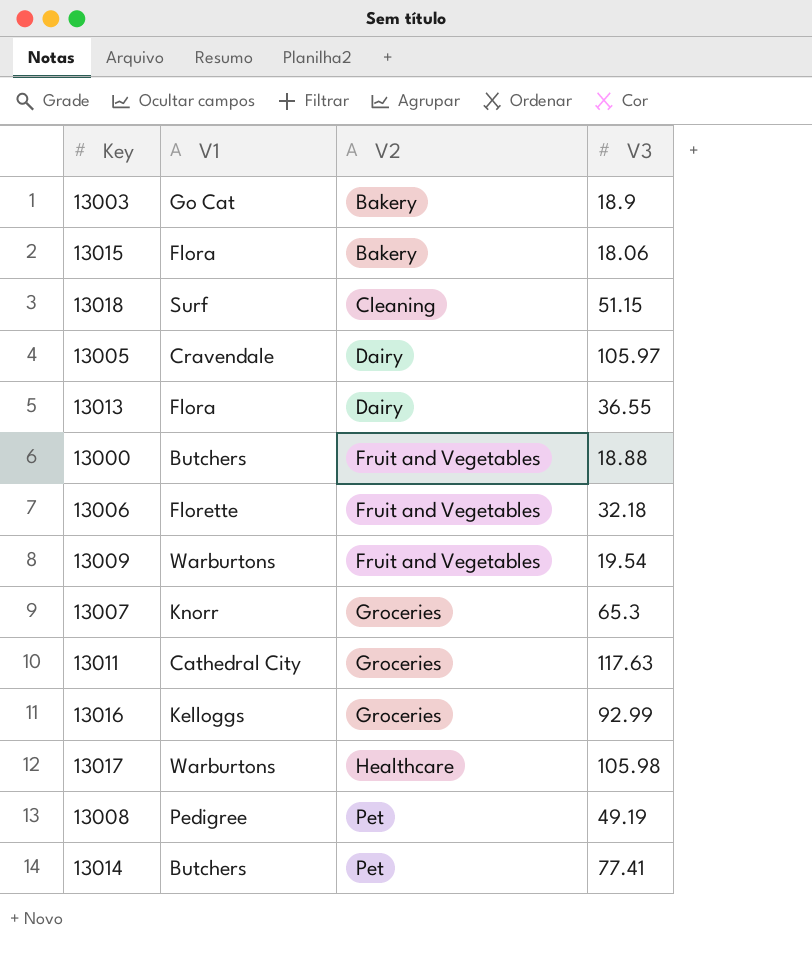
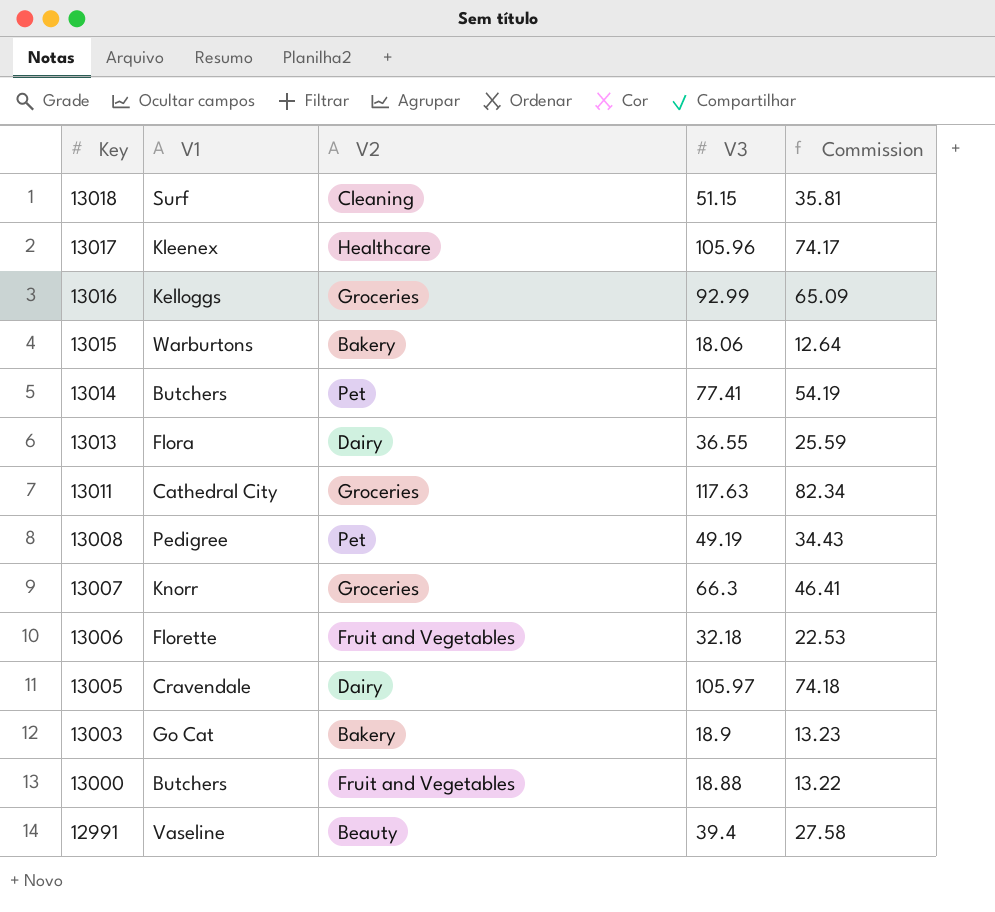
row order: V2 ascending -> Key descending
column Commission | formula: none -> [V3] * 0.7
row 13009: Warburtons | Fruit and Vegetables | 19.54 -> none
13017 | V1: Warburtons -> Kleenex
13017 | V3: 105.98 -> 105.96
13015 | V1: Flora -> Warburtons
13007 | V3: 65.3 -> 66.3
row 12991: none -> Vaseline | Beauty | 39.4 | 27.58

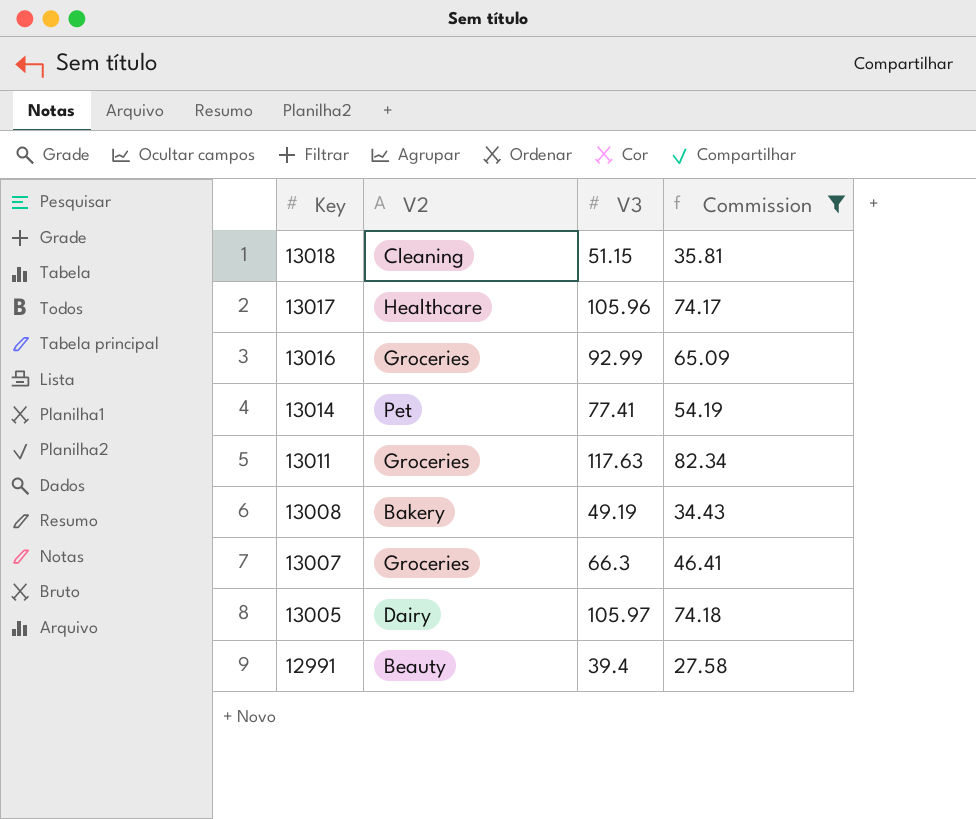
filter: none -> Commission >= 27.58
column V1 | position: 2 -> none
13008 | V2: Pet -> Bakery

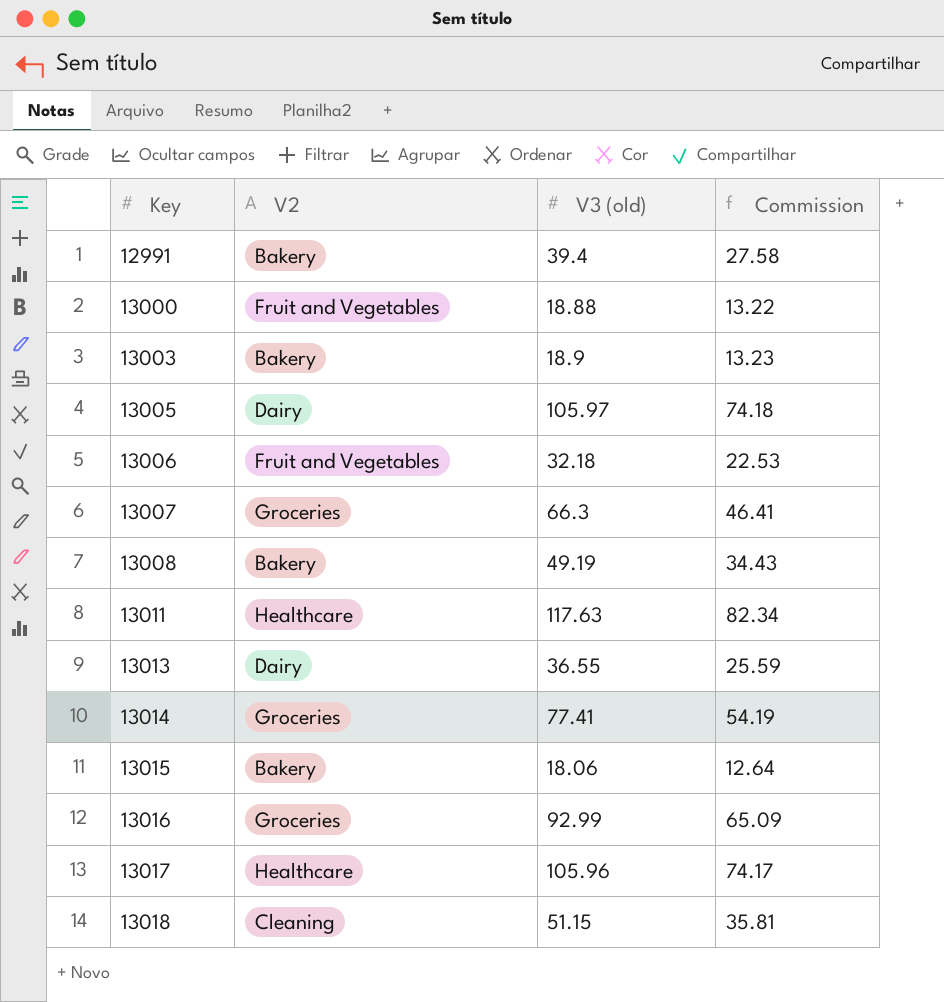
filter: Commission >= 27.58 -> none
row order: Key descending -> Key ascending
column name: V3 -> V3 (old)
12991 | V2: Beauty -> Bakery
13011 | V2: Groceries -> Healthcare
13014 | V2: Pet -> Groceries

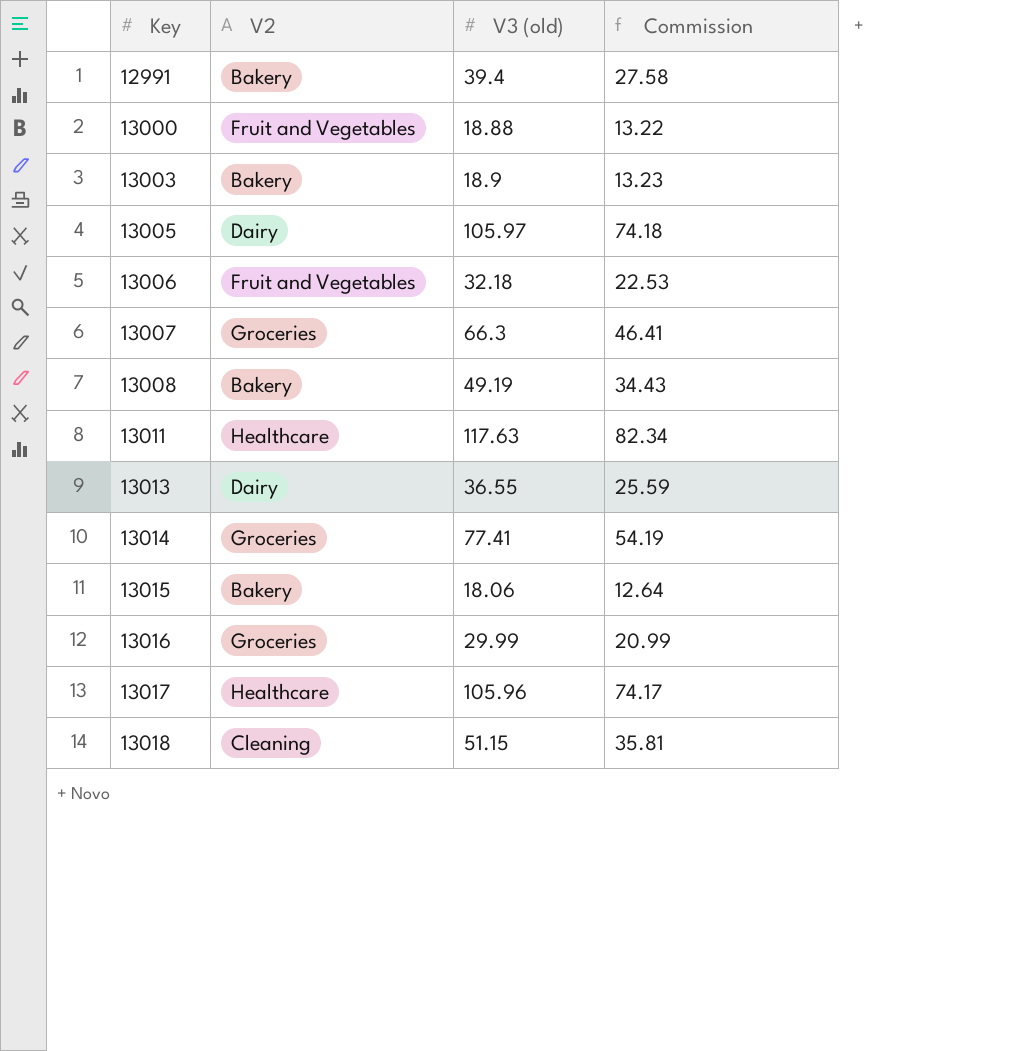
13016 | V3 (old): 92.99 -> 29.99
13016 | Commission: 65.09 -> 20.99

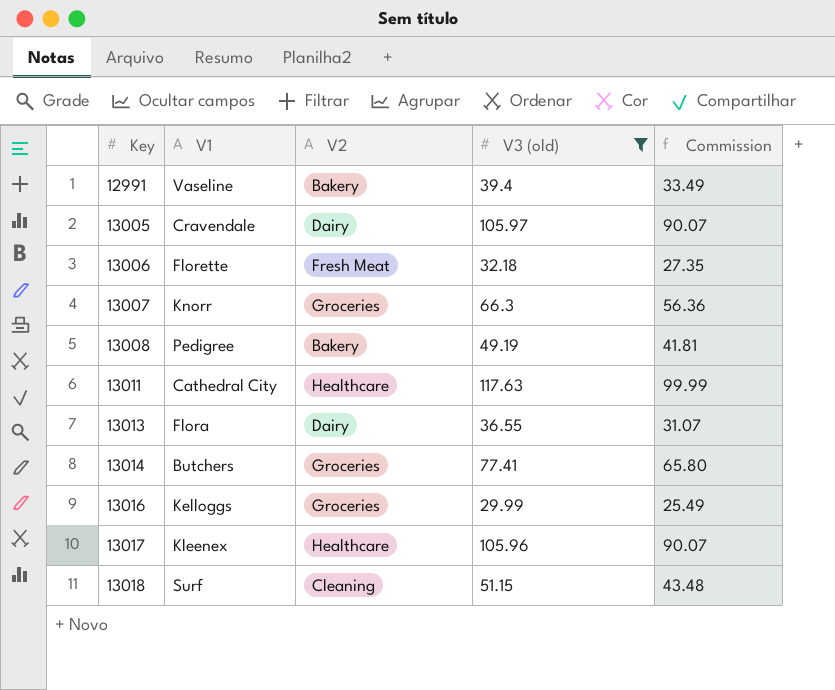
filter: none -> V3 (old) >= 29.99
column V1 | position: none -> 2
column Commission | formula: [V3 (old)] * 0.7 -> [V3 (old)] * 0.85
13006 | V2: Fruit and Vegetables -> Fresh Meat

